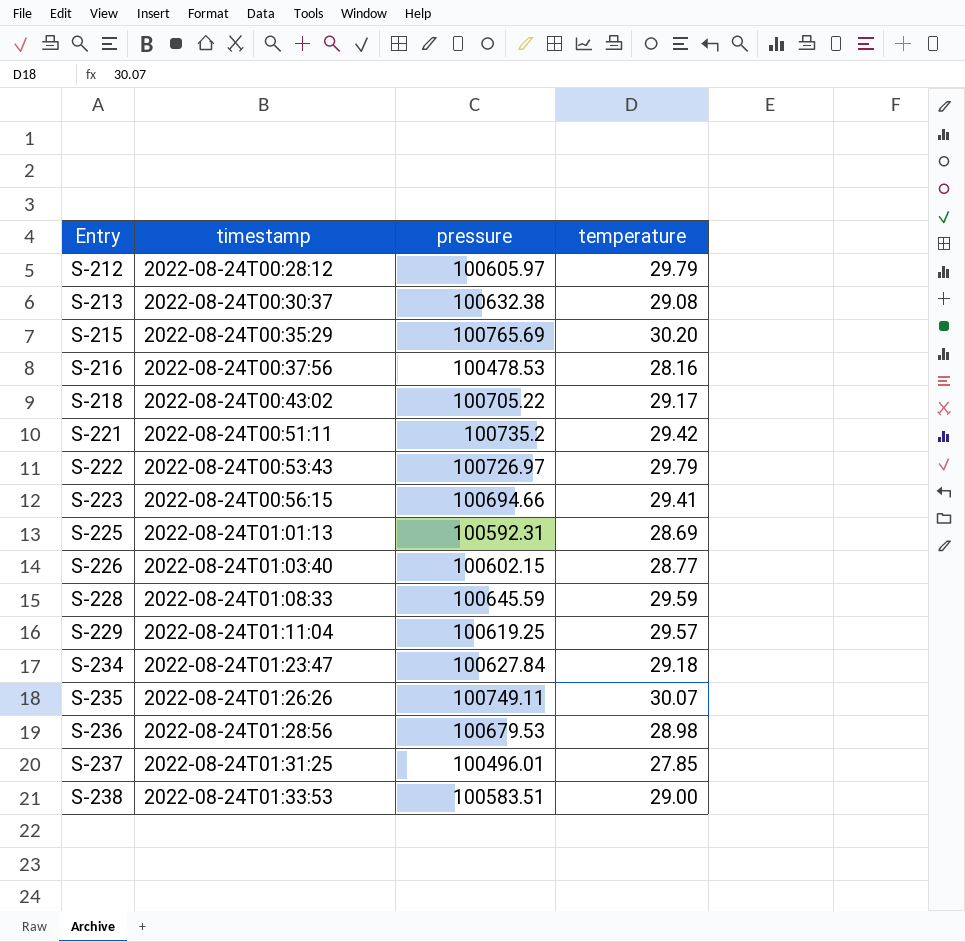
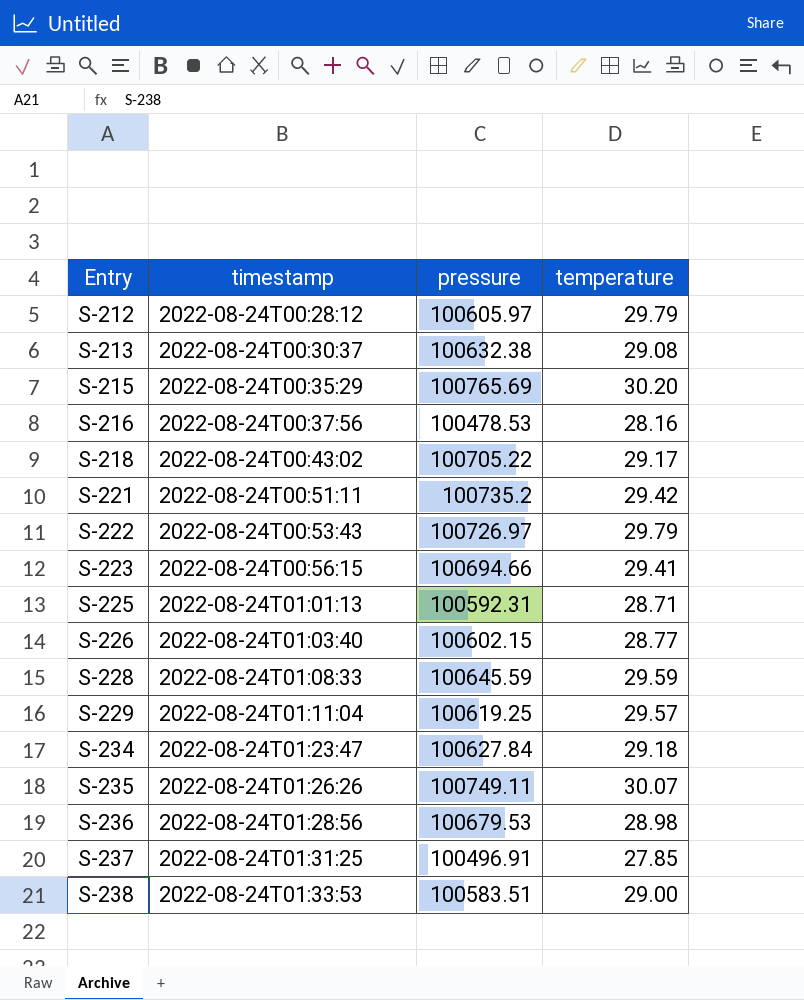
S-225 | temperature: 28.69 -> 28.71
S-237 | pressure: 100496.01 -> 100496.91

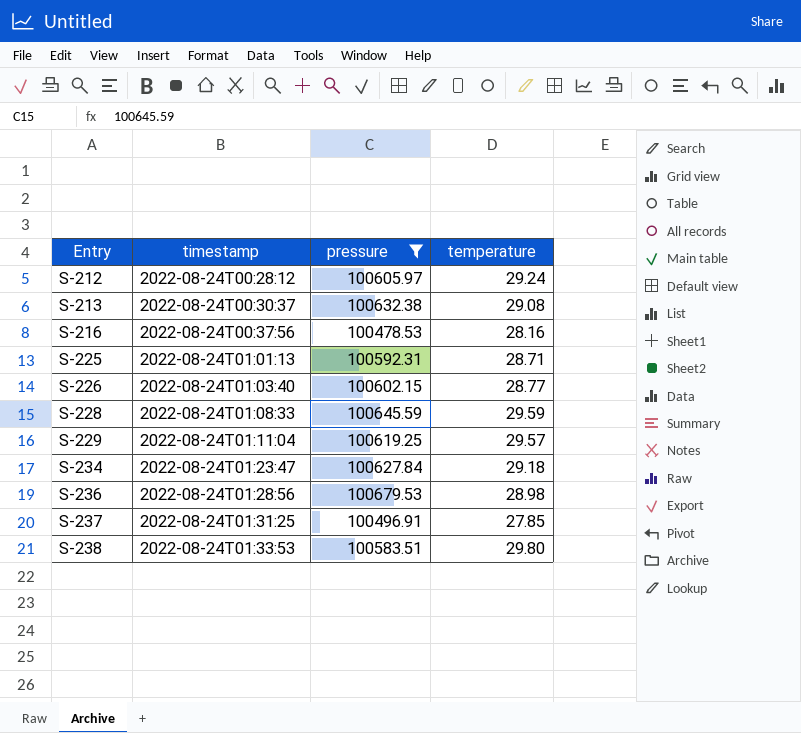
filter: none -> pressure <= 100679.53
S-212 | temperature: 29.79 -> 29.24
S-238 | temperature: 29.00 -> 29.80

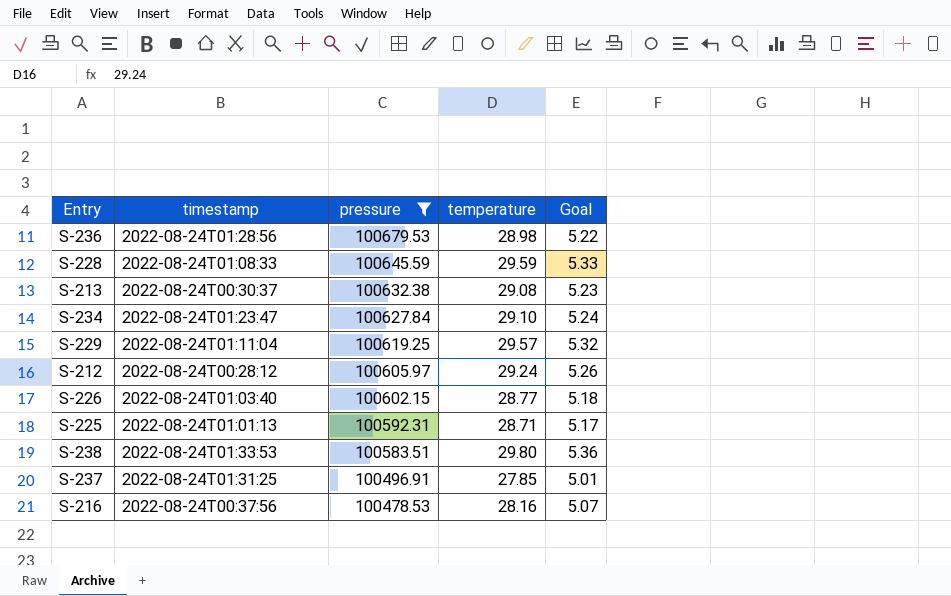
row order: Entry ascending -> pressure descending
column Goal | formula: none -> [temperature] * 0.18
S-234 | temperature: 29.18 -> 29.10

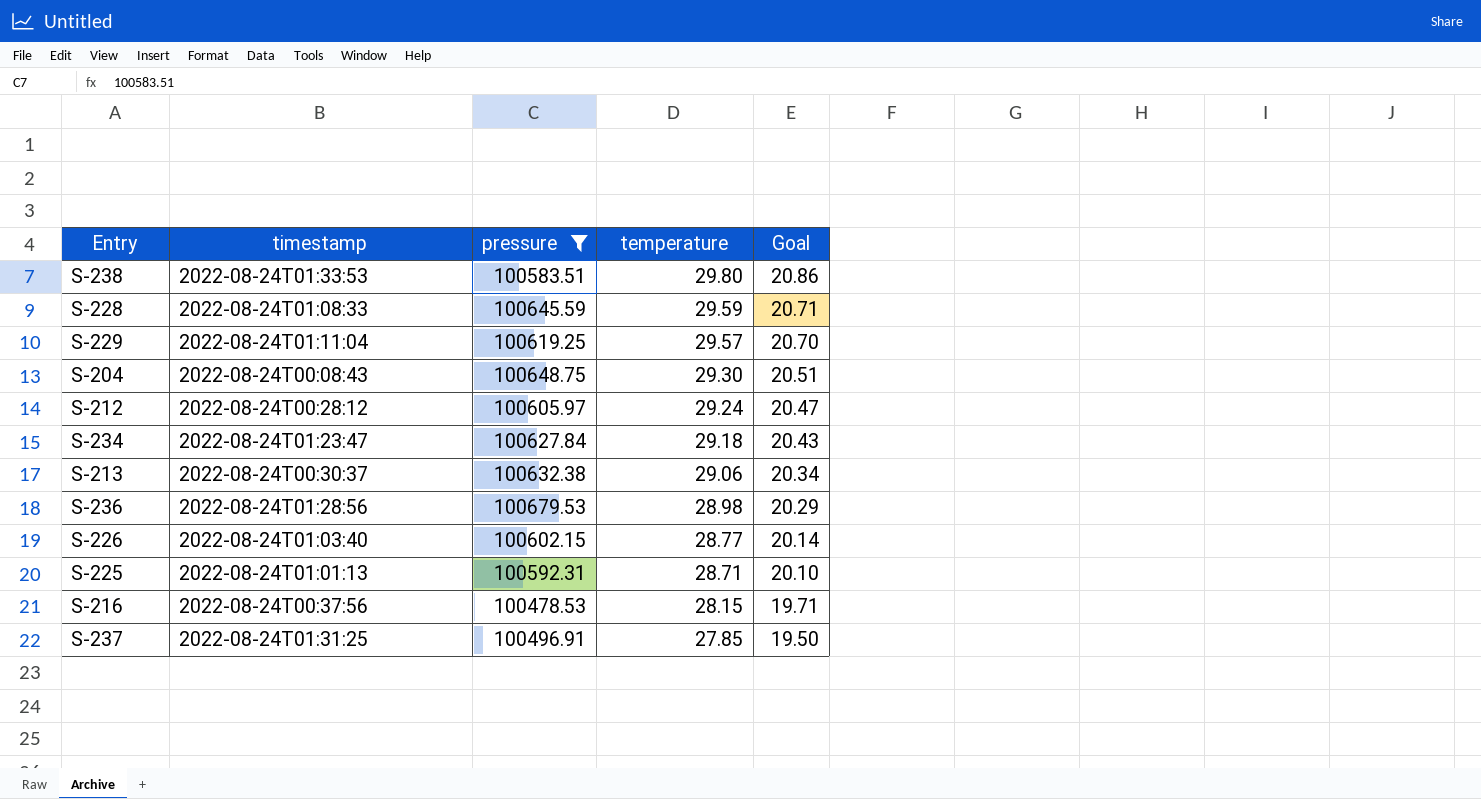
row order: pressure descending -> temperature descending
column Goal | formula: [temperature] * 0.18 -> [temperature] * 0.7
row S-204: none -> 2022-08-24T00:08:43 | 100648.75 | 29.30 | 20.51
S-234 | temperature: 29.10 -> 29.18
S-213 | temperature: 29.08 -> 29.06
S-216 | temperature: 28.16 -> 28.15

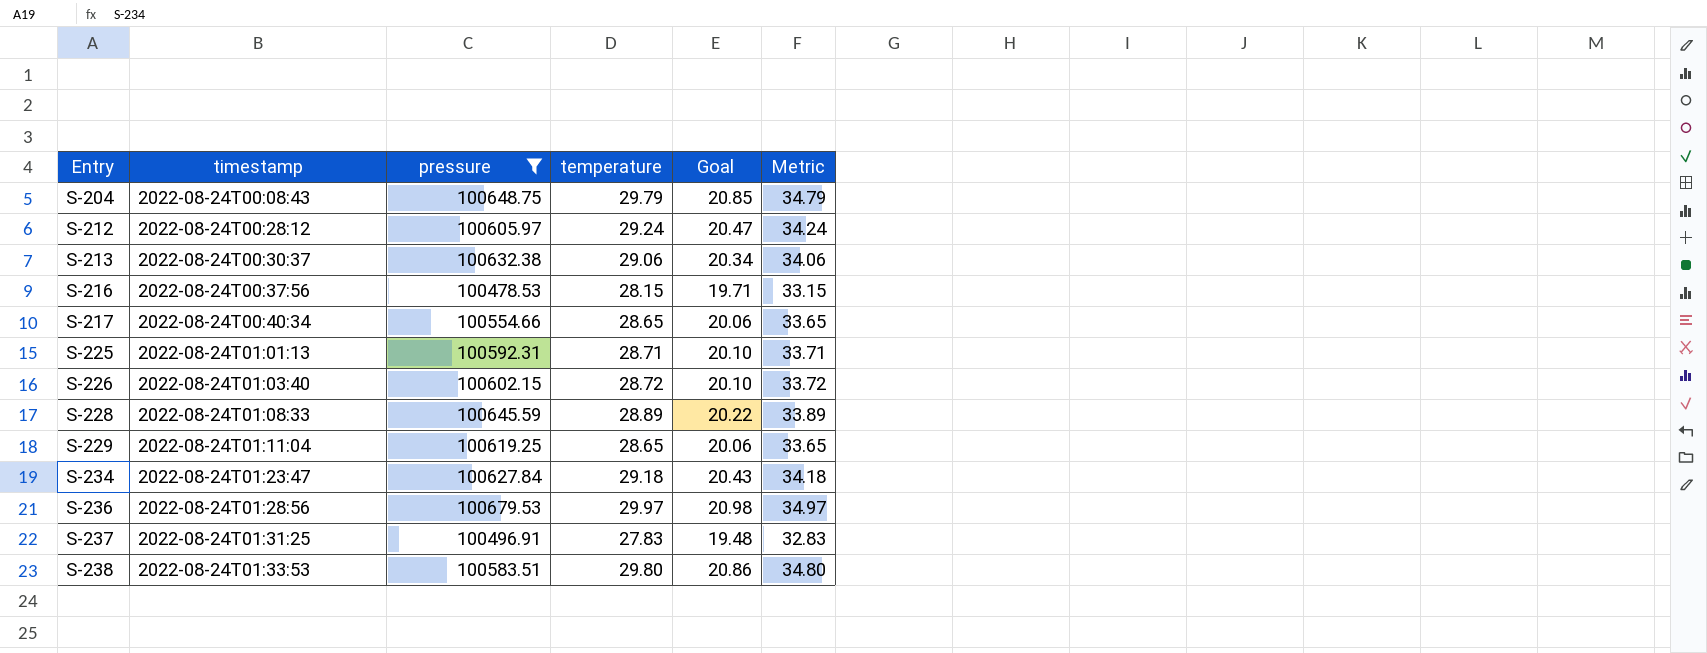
row order: temperature descending -> Entry ascending
column Metric | formula: none -> [temperature] + 5
S-204 | temperature: 29.30 -> 29.79
S-204 | Goal: 20.51 -> 20.85
row S-217: none -> 2022-08-24T00:40:34 | 100554.66 | 28.65 | 20.06 | 33.65
S-226 | temperature: 28.77 -> 28.72
S-226 | Goal: 20.14 -> 20.10
S-228 | temperature: 29.59 -> 28.89
S-228 | Goal: 20.71 -> 20.22
S-229 | temperature: 29.57 -> 28.65
S-229 | Goal: 20.70 -> 20.06
S-236 | temperature: 28.98 -> 29.97
S-236 | Goal: 20.29 -> 20.98
S-237 | temperature: 27.85 -> 27.83
S-237 | Goal: 19.50 -> 19.48

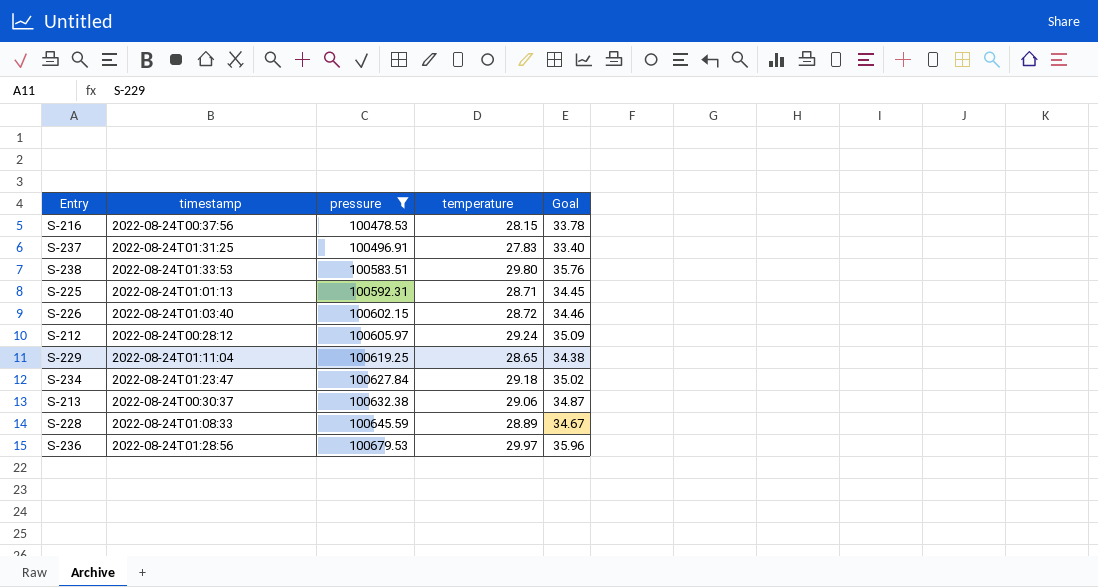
row order: Entry ascending -> pressure ascending
column Metric | formula: [temperature] + 5 -> none
column Goal | formula: [temperature] * 0.7 -> [temperature] * 1.2
row S-204: 2022-08-24T00:08:43 | 100648.75 | 29.79 | 20.85 | 34.79 -> none
row S-217: 2022-08-24T00:40:34 | 100554.66 | 28.65 | 20.06 | 33.65 -> none

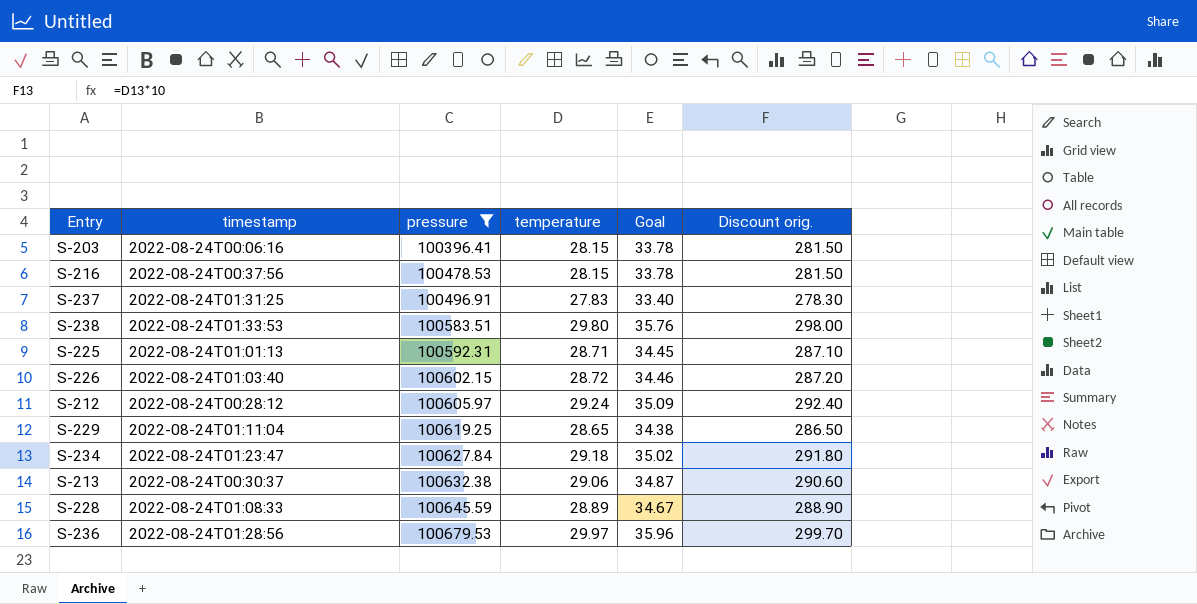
column Discount orig. | formula: none -> [temperature] * 10
row S-203: none -> 2022-08-24T00:06:16 | 100396.41 | 28.15 | 33.78 | 281.50

